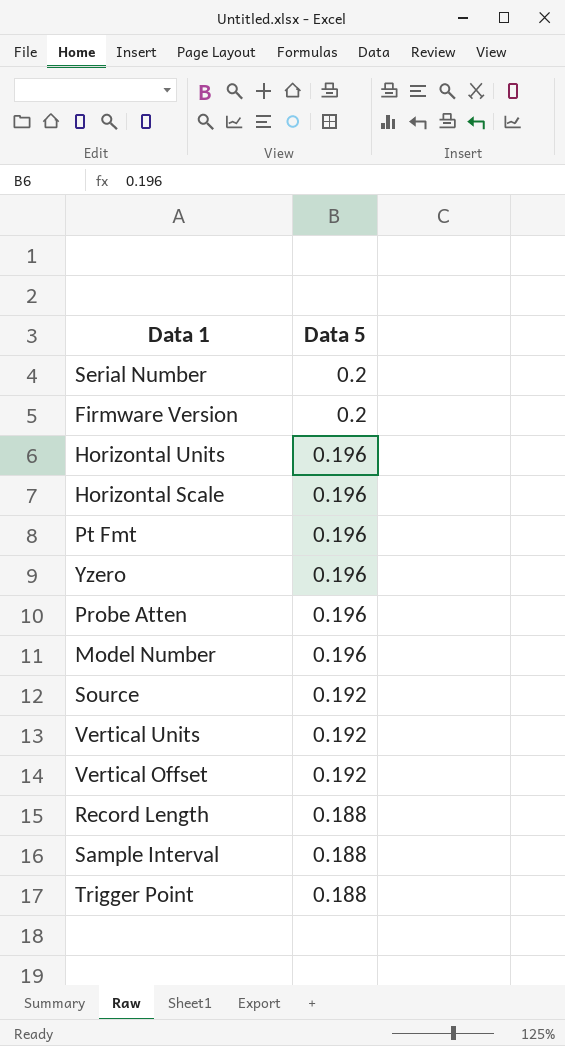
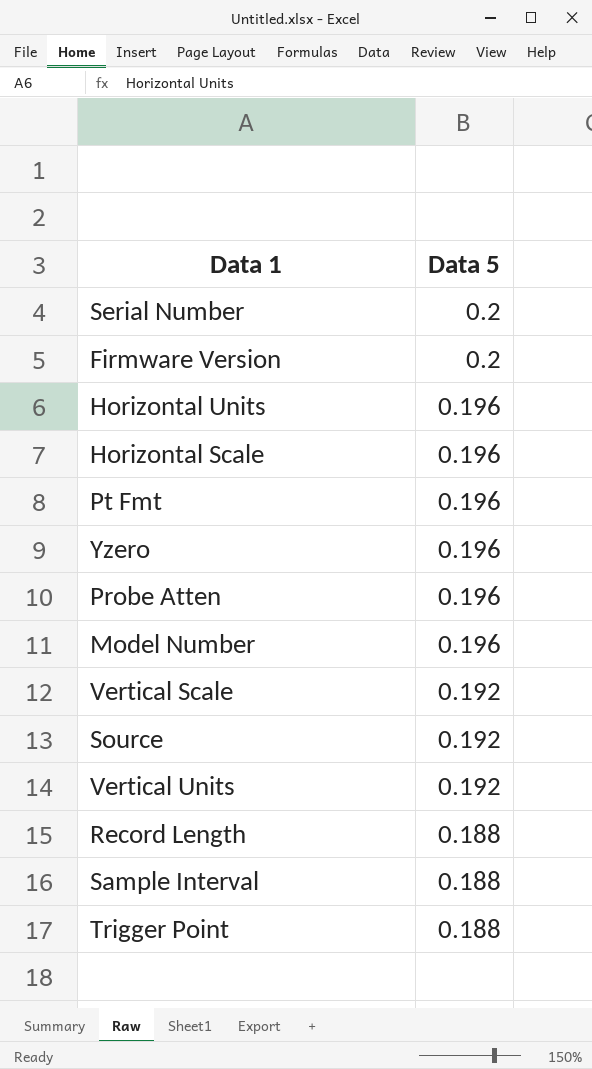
row Vertical Offset: 0.192 -> none
row Vertical Scale: none -> 0.192

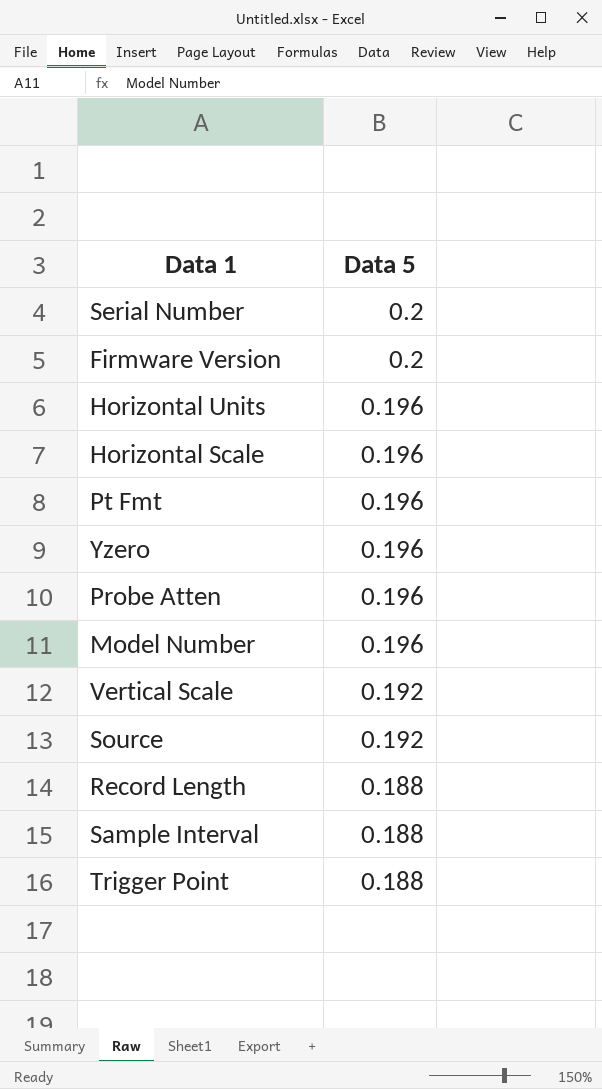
row Vertical Units: 0.192 -> none

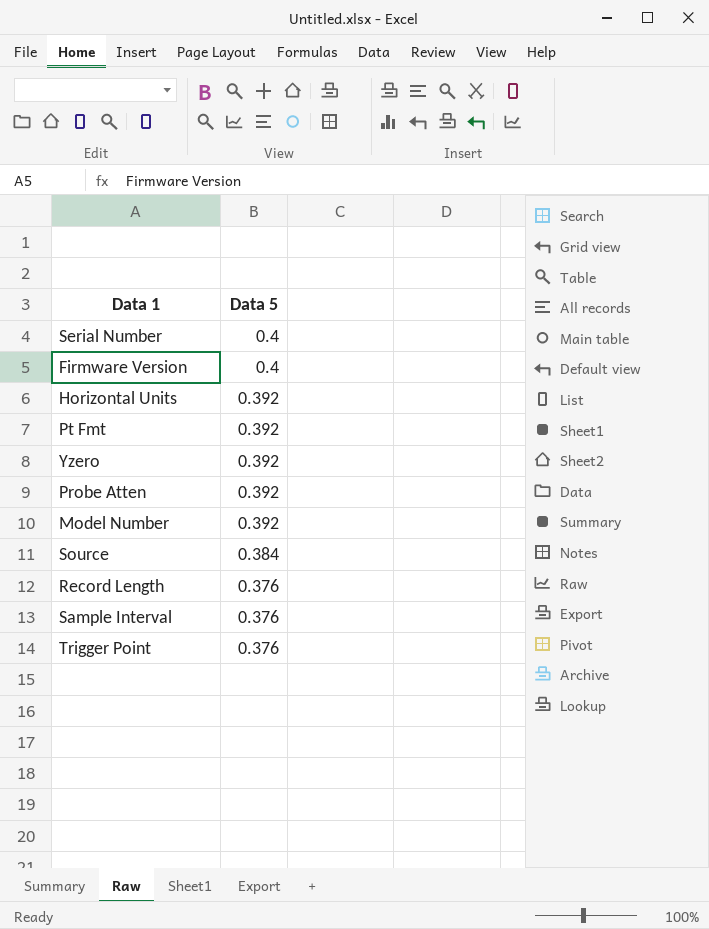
row Horizontal Scale: 0.196 -> none
row Vertical Scale: 0.192 -> none
Serial Number | Data 5: 0.2 -> 0.4
Firmware Version | Data 5: 0.2 -> 0.4
Horizontal Units | Data 5: 0.196 -> 0.392
Pt Fmt | Data 5: 0.196 -> 0.392
Yzero | Data 5: 0.196 -> 0.392
Probe Atten | Data 5: 0.196 -> 0.392
Model Number | Data 5: 0.196 -> 0.392
Source | Data 5: 0.192 -> 0.384
Record Length | Data 5: 0.188 -> 0.376
Sample Interval | Data 5: 0.188 -> 0.376
Trigger Point | Data 5: 0.188 -> 0.376

